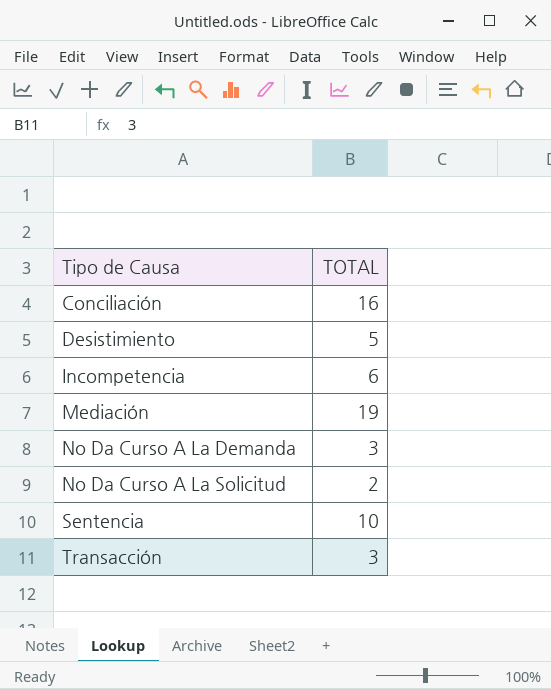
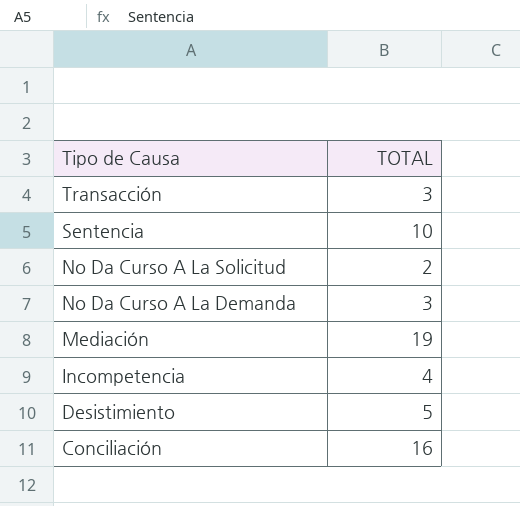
row order: Tipo de Causa ascending -> Tipo de Causa descending
Incompetencia | TOTAL: 6 -> 4

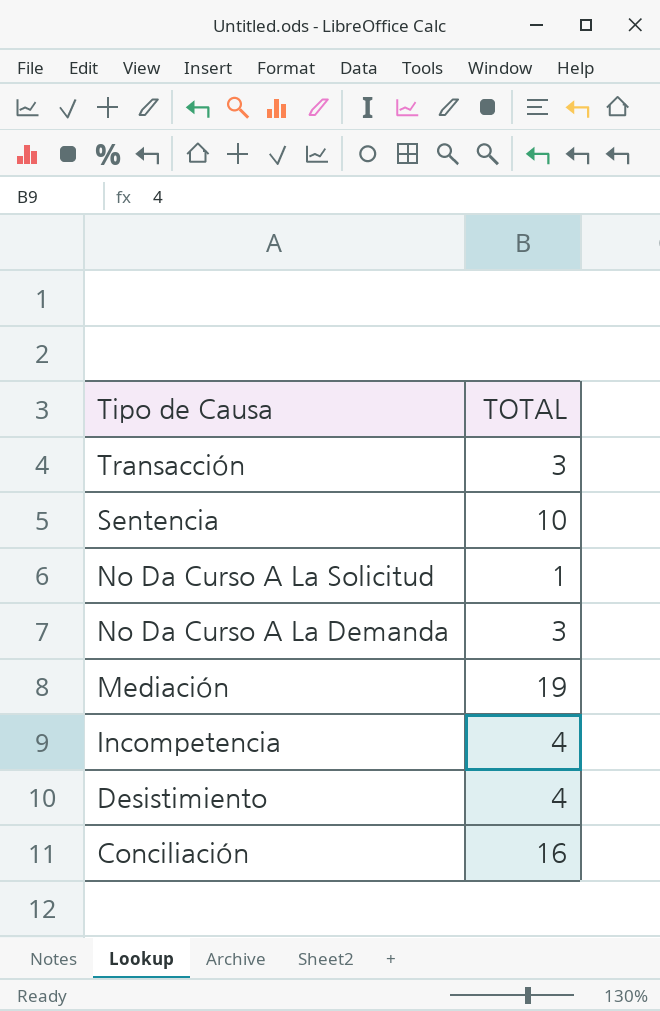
No Da Curso A La Solicitud | TOTAL: 2 -> 1
Desistimiento | TOTAL: 5 -> 4

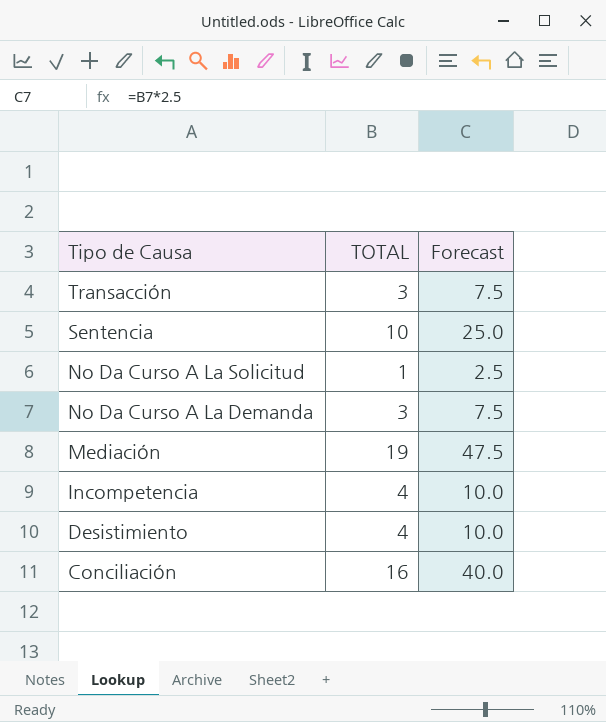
column Forecast | formula: none -> [TOTAL] * 2.5

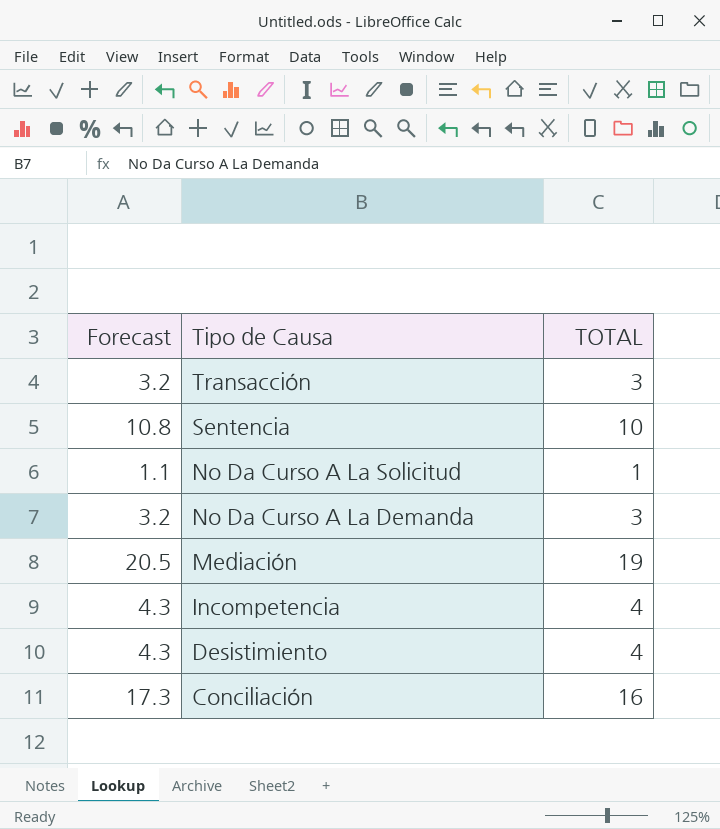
column Forecast | formula: [TOTAL] * 2.5 -> [TOTAL] * 1.08
column Forecast | position: 3 -> 1

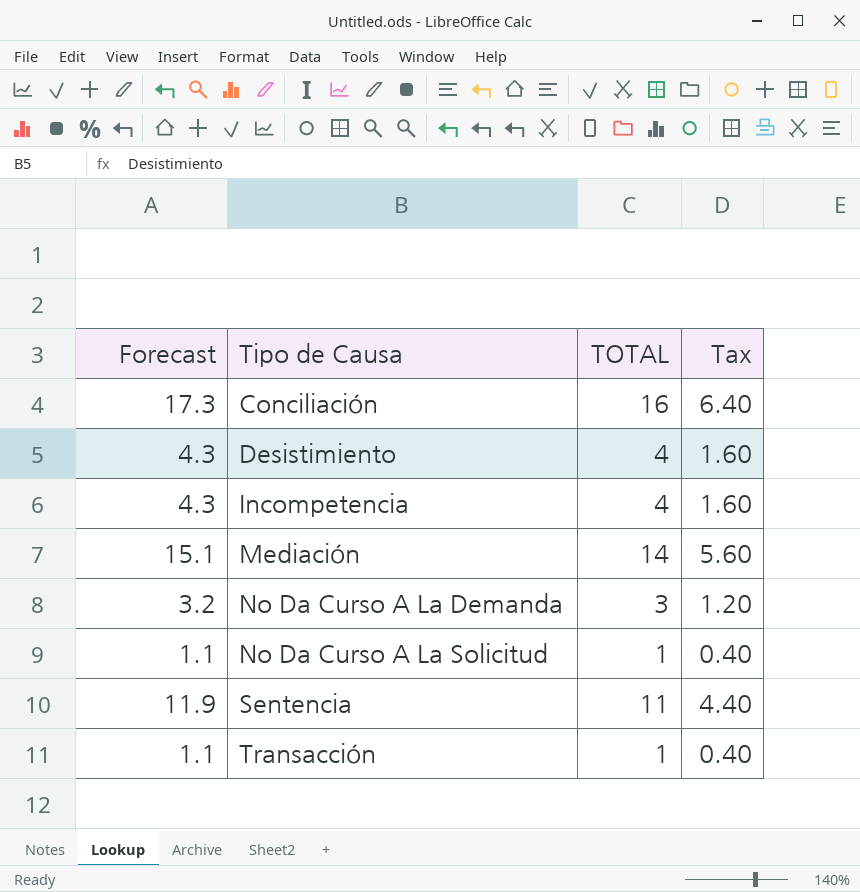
row order: Tipo de Causa descending -> Tipo de Causa ascending
column Tax | formula: none -> [TOTAL] * 0.4
Mediación | Forecast: 20.5 -> 15.1
Mediación | TOTAL: 19 -> 14
Sentencia | Forecast: 10.8 -> 11.9
Sentencia | TOTAL: 10 -> 11
Transacción | Forecast: 3.2 -> 1.1
Transacción | TOTAL: 3 -> 1

